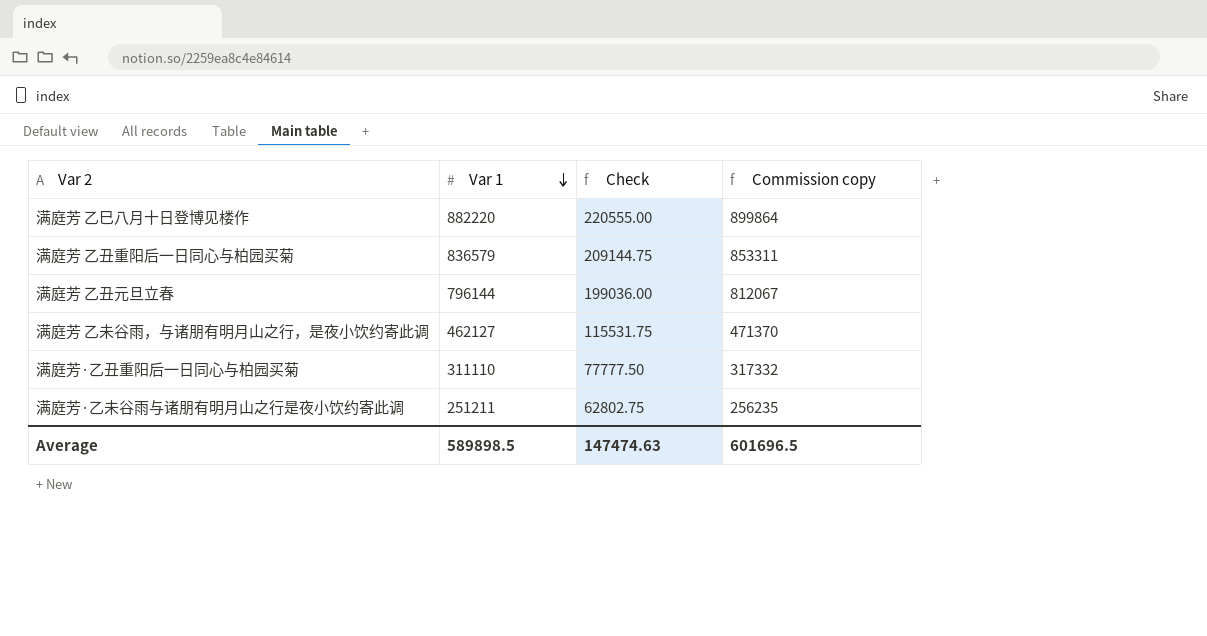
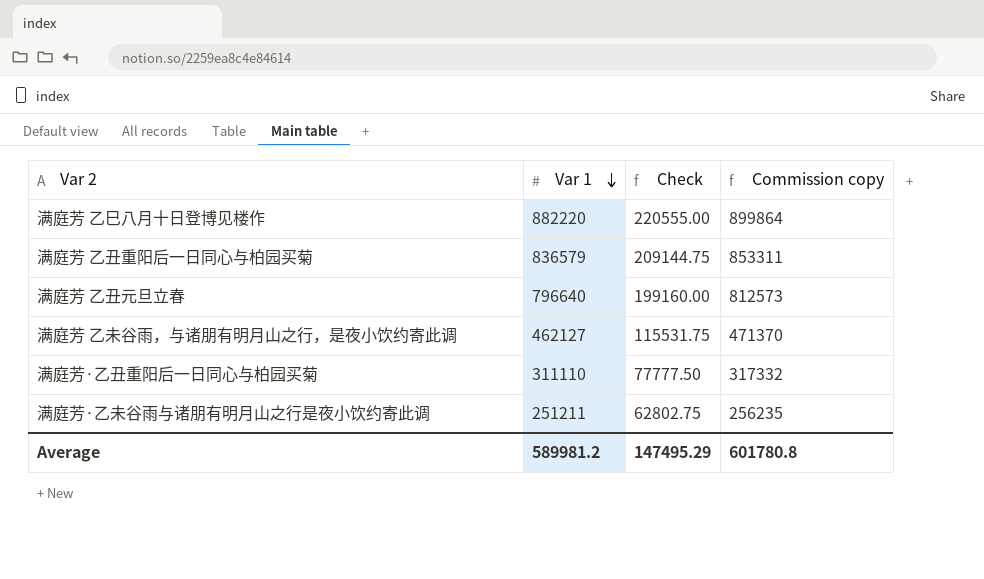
满庭芳 乙丑元旦立春 | Var 1: 796144 -> 796640
满庭芳 乙丑元旦立春 | Check: 199036.00 -> 199160.00
满庭芳 乙丑元旦立春 | Commission copy: 812067 -> 812573
Average | Var 1: 589898.5 -> 589981.2
Average | Check: 147474.63 -> 147495.29
Average | Commission copy: 601696.5 -> 601780.8

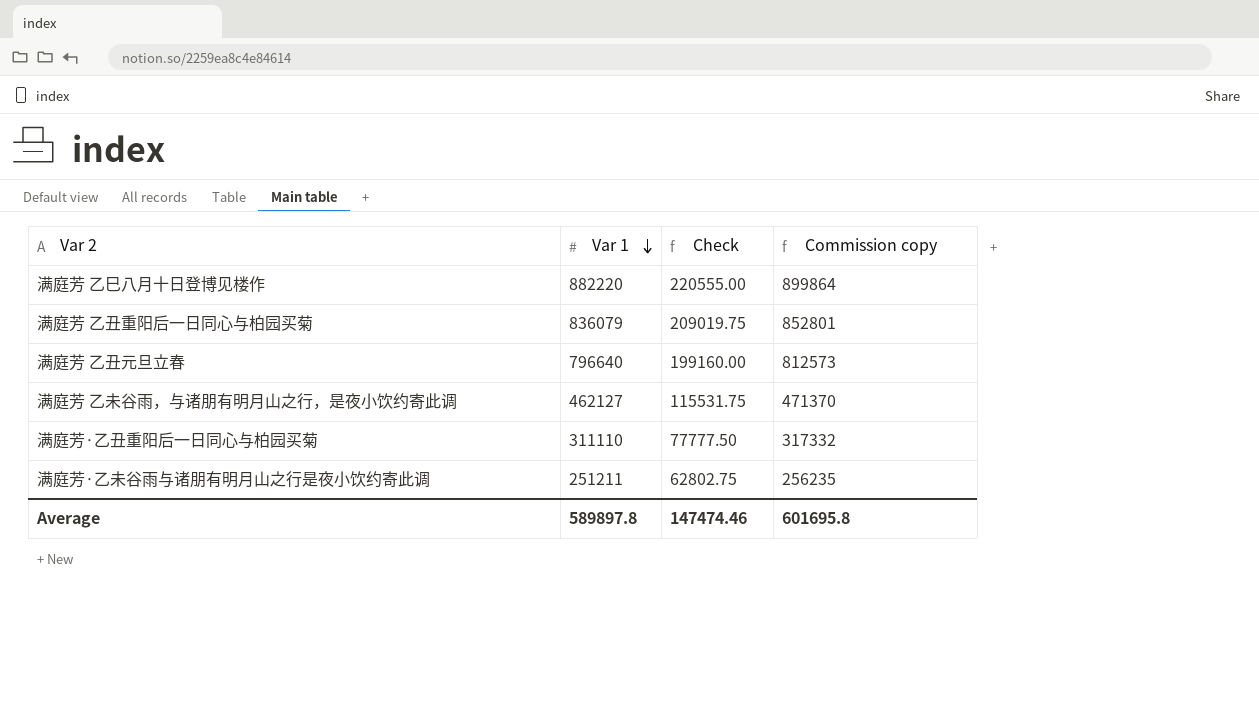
满庭芳 乙丑重阳后一日同心与柏园买菊 | Var 1: 836579 -> 836079
满庭芳 乙丑重阳后一日同心与柏园买菊 | Check: 209144.75 -> 209019.75
满庭芳 乙丑重阳后一日同心与柏园买菊 | Commission copy: 853311 -> 852801
Average | Var 1: 589981.2 -> 589897.8
Average | Check: 147495.29 -> 147474.46
Average | Commission copy: 601780.8 -> 601695.8

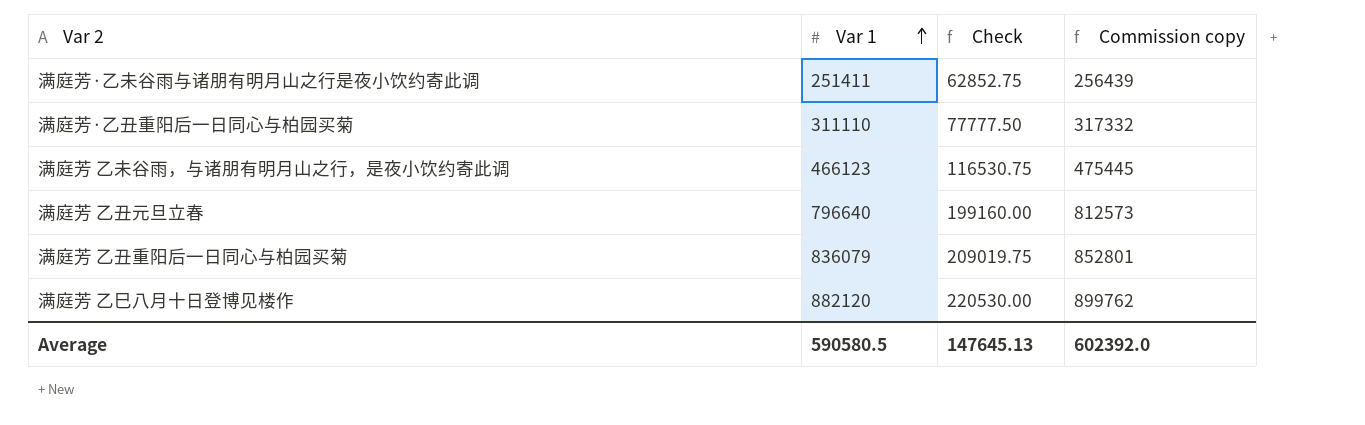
row order: Var 1 descending -> Var 1 ascending
满庭芳·乙未谷雨与诸朋有明月山之行是夜小饮约寄此调 | Var 1: 251211 -> 251411
满庭芳·乙未谷雨与诸朋有明月山之行是夜小饮约寄此调 | Check: 62802.75 -> 62852.75
满庭芳·乙未谷雨与诸朋有明月山之行是夜小饮约寄此调 | Commission copy: 256235 -> 256439
满庭芳 乙未谷雨，与诸朋有明月山之行，是夜小饮约寄此调 | Var 1: 462127 -> 466123
满庭芳 乙未谷雨，与诸朋有明月山之行，是夜小饮约寄此调 | Check: 115531.75 -> 116530.75
满庭芳 乙未谷雨，与诸朋有明月山之行，是夜小饮约寄此调 | Commission copy: 471370 -> 475445
满庭芳 乙巳八月十日登博见楼作 | Var 1: 882220 -> 882120
满庭芳 乙巳八月十日登博见楼作 | Check: 220555.00 -> 220530.00
满庭芳 乙巳八月十日登博见楼作 | Commission copy: 899864 -> 899762
Average | Var 1: 589897.8 -> 590580.5
Average | Check: 147474.46 -> 147645.13
Average | Commission copy: 601695.8 -> 602392.0

